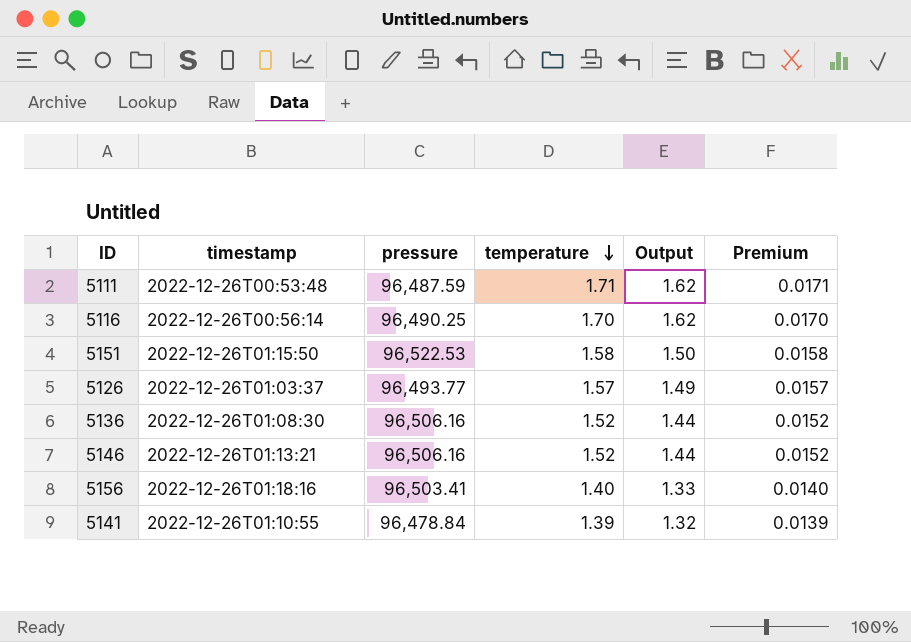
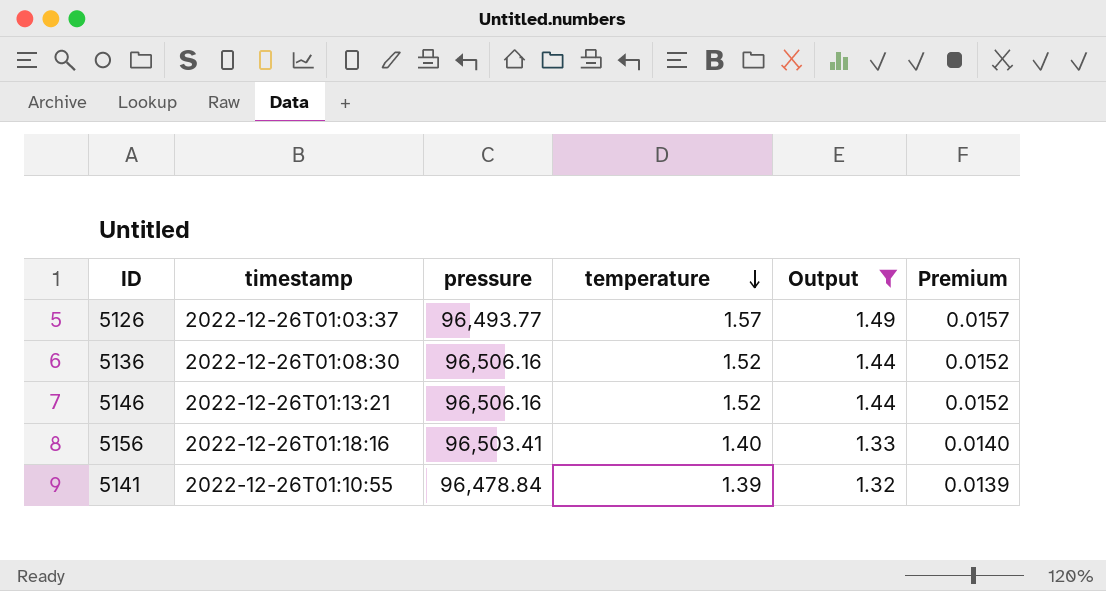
filter: none -> Output <= 1.49

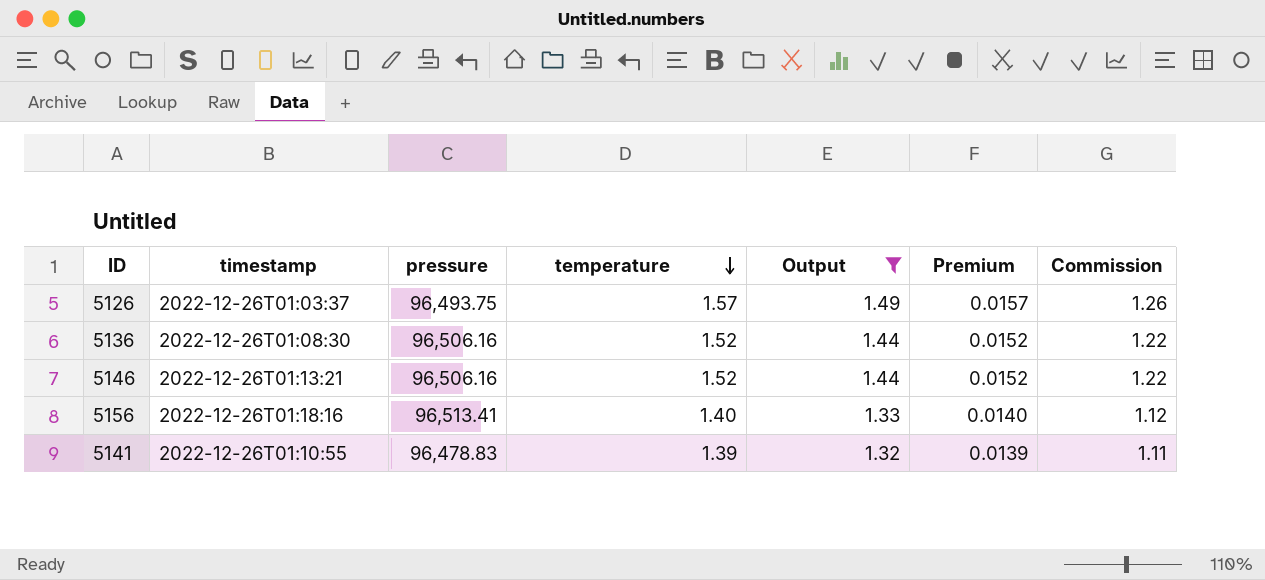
column Commission | formula: none -> [temperature] * 0.8
5126 | pressure: 96,493.77 -> 96,493.75
5156 | pressure: 96,503.41 -> 96,513.41
5141 | pressure: 96,478.84 -> 96,478.83

